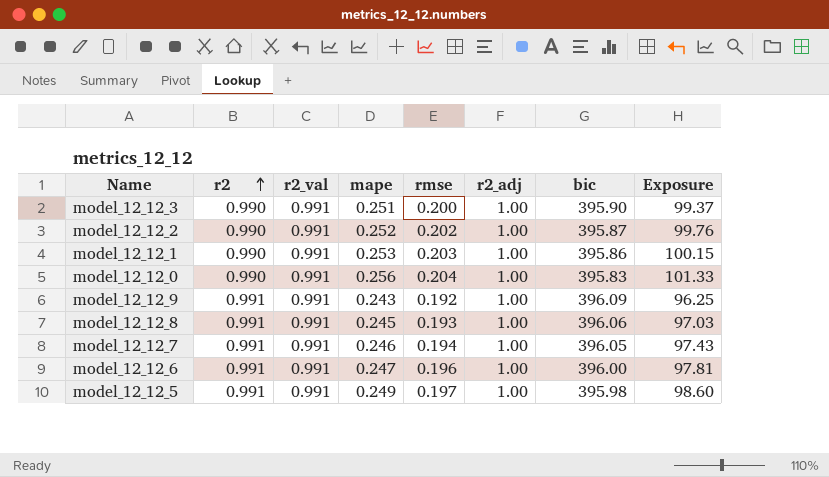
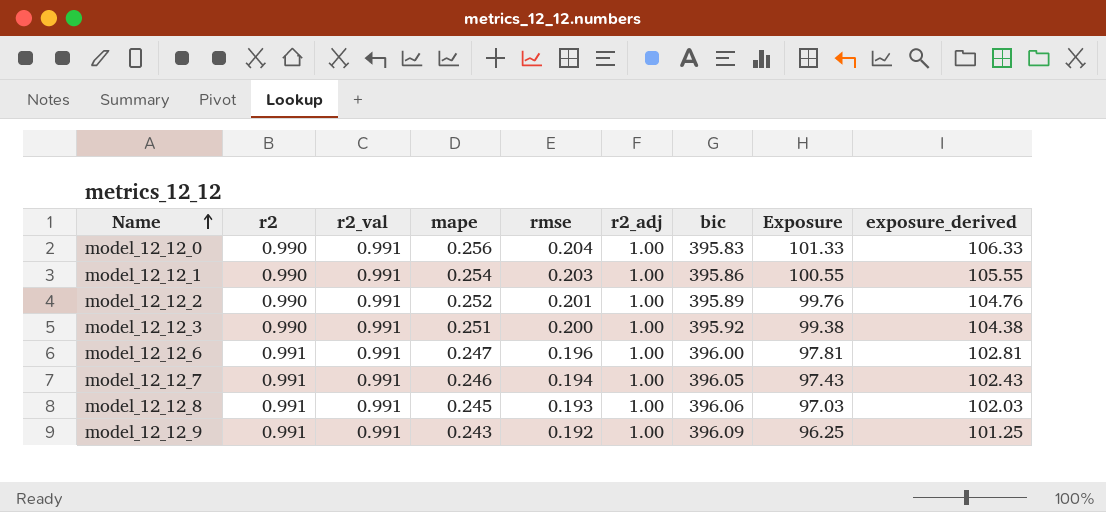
row order: r2 ascending -> Name ascending
column exposure_derived | formula: none -> [Exposure] + 5
row model_12_12_5: 0.991 | 0.991 | 0.249 | 0.197 | 1.00 | 395.98 | 98.60 -> none
model_12_12_1 | mape: 0.253 -> 0.254
model_12_12_1 | Exposure: 100.15 -> 100.55
model_12_12_2 | rmse: 0.202 -> 0.201
model_12_12_2 | bic: 395.87 -> 395.89
model_12_12_3 | bic: 395.90 -> 395.92
model_12_12_3 | Exposure: 99.37 -> 99.38

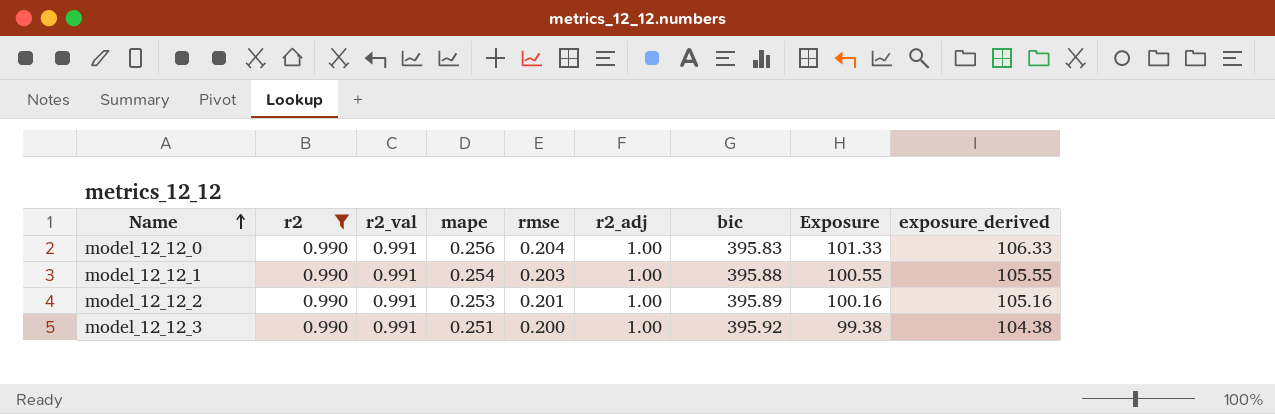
filter: none -> r2 = 0.990
model_12_12_1 | bic: 395.86 -> 395.88
model_12_12_2 | mape: 0.252 -> 0.253
model_12_12_2 | Exposure: 99.76 -> 100.16
model_12_12_2 | exposure_derived: 104.76 -> 105.16

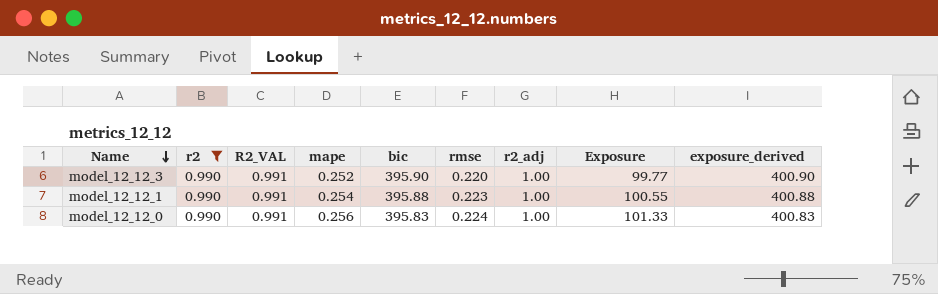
row order: Name ascending -> Name descending
column name: r2_val -> R2_VAL
column bic | position: 7 -> 5
column exposure_derived | formula: [Exposure] + 5 -> [bic] + 5
row model_12_12_2: 0.990 | 0.991 | 0.253 | 0.201 | 1.00 | 395.89 | 100.16 | 105.16 -> none
model_12_12_3 | mape: 0.251 -> 0.252
model_12_12_3 | bic: 395.92 -> 395.90
model_12_12_3 | rmse: 0.200 -> 0.220
model_12_12_3 | Exposure: 99.38 -> 99.77
model_12_12_1 | rmse: 0.203 -> 0.223
model_12_12_0 | rmse: 0.204 -> 0.224

